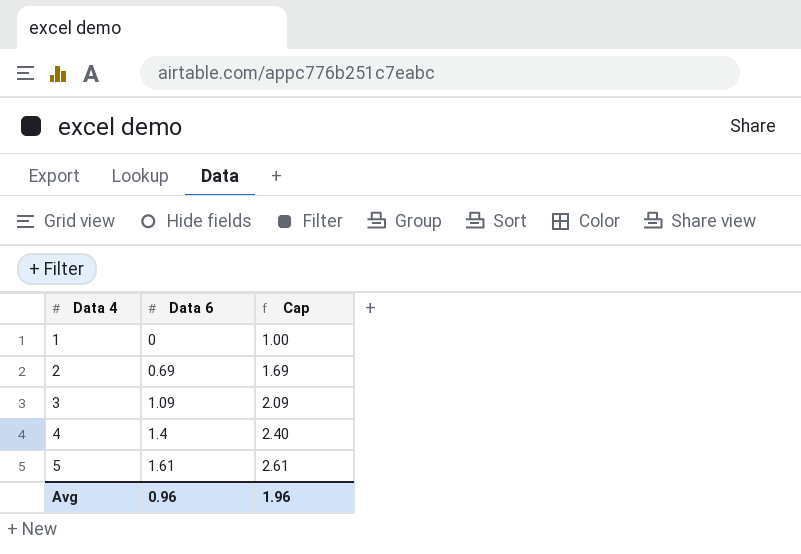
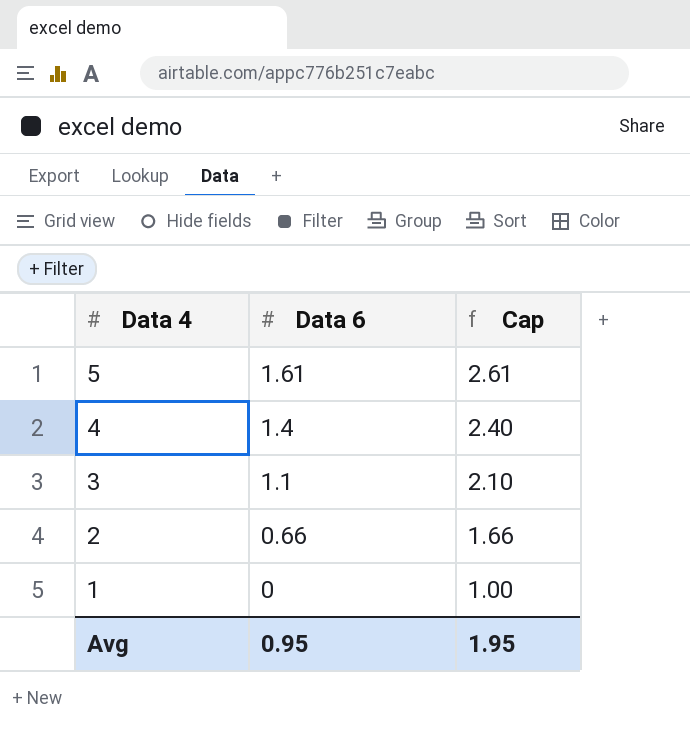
row order: Data 4 ascending -> Data 4 descending
3 | Data 6: 1.09 -> 1.1
3 | Cap: 2.09 -> 2.10
2 | Data 6: 0.69 -> 0.66
2 | Cap: 1.69 -> 1.66
Avg | Data 6: 0.96 -> 0.95
Avg | Cap: 1.96 -> 1.95

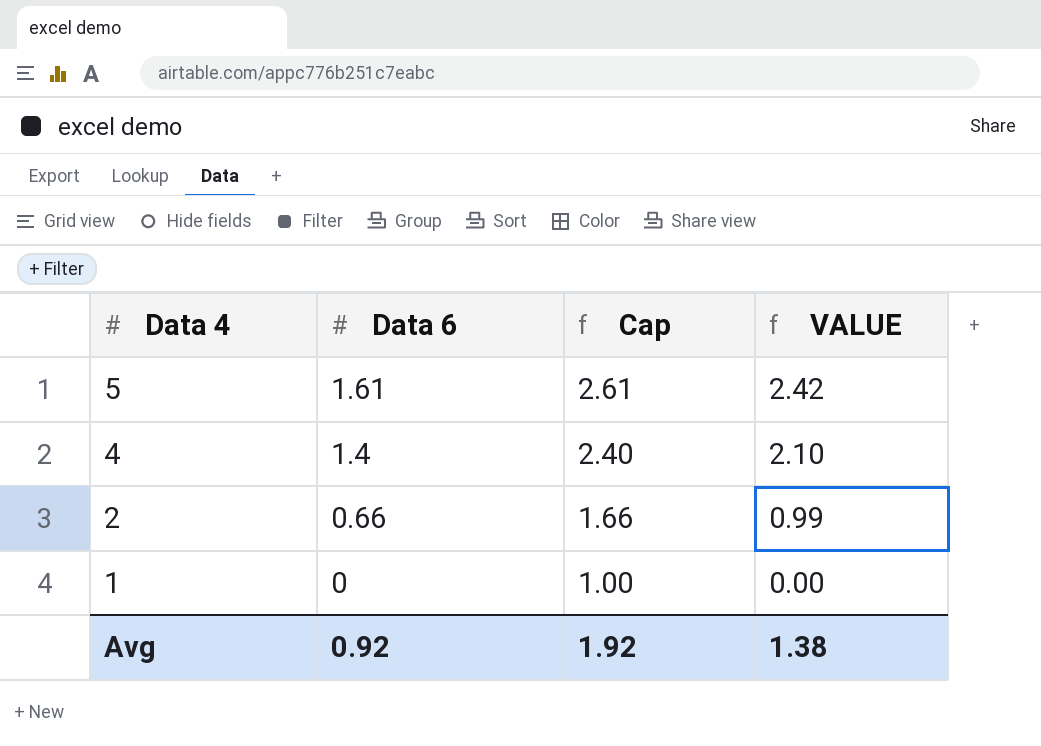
column VALUE | formula: none -> [Data 6] * 1.5
row 3: 1.1 | 2.10 -> none
Avg | Data 6: 0.95 -> 0.92
Avg | Cap: 1.95 -> 1.92

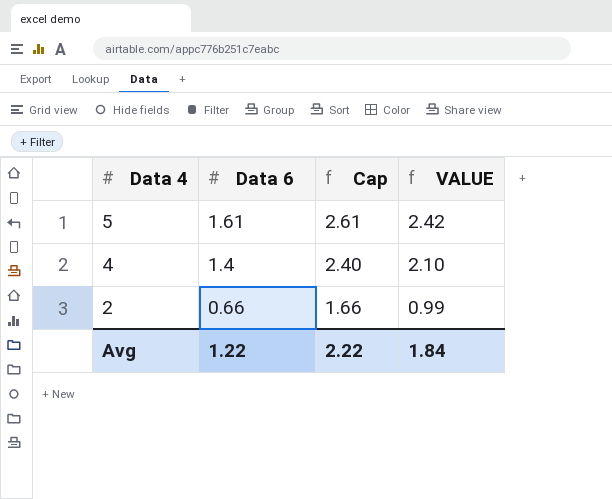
row 1: 0 | 1.00 | 0.00 -> none
Avg | Data 6: 0.92 -> 1.22
Avg | Cap: 1.92 -> 2.22
Avg | VALUE: 1.38 -> 1.84

